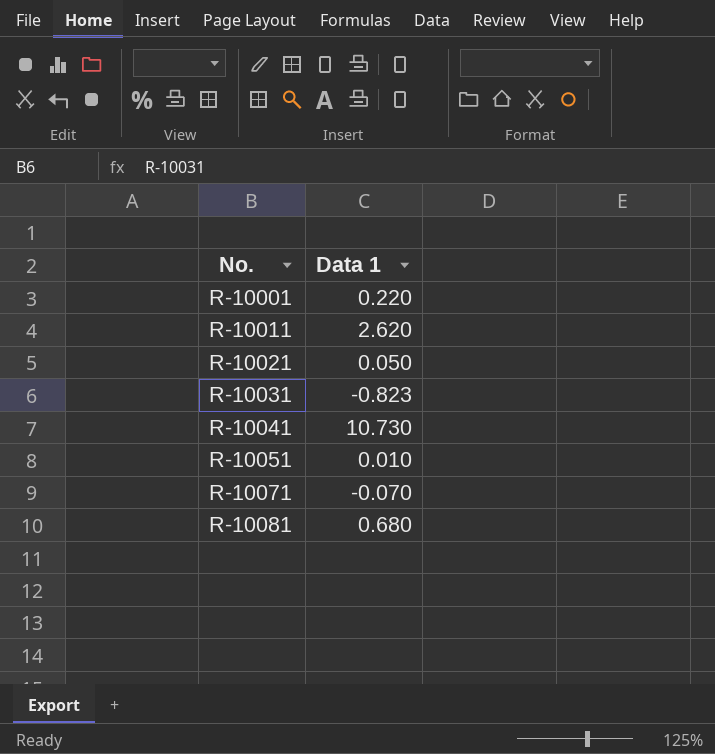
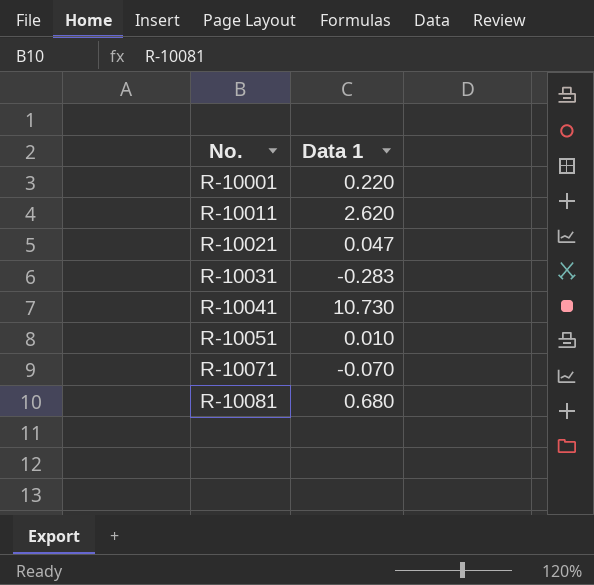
R-10021 | Data 1: 0.050 -> 0.047
R-10031 | Data 1: -0.823 -> -0.283

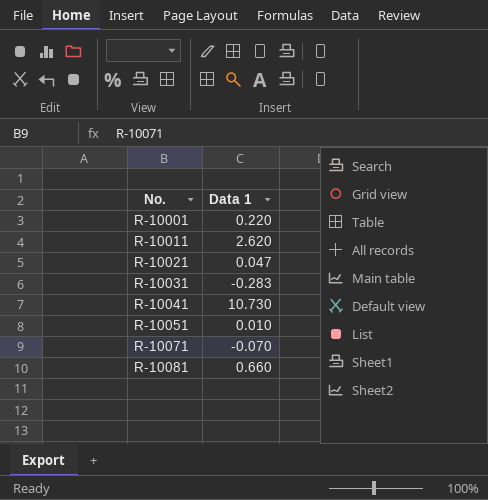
R-10081 | Data 1: 0.680 -> 0.660

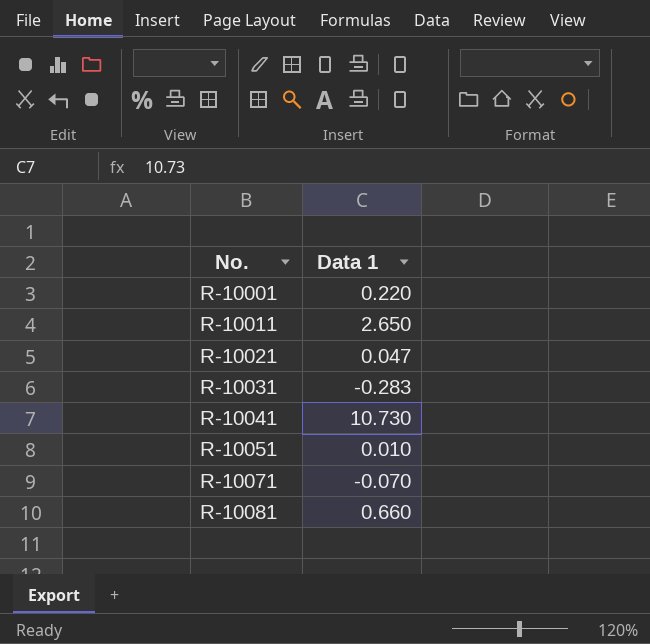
R-10011 | Data 1: 2.620 -> 2.650

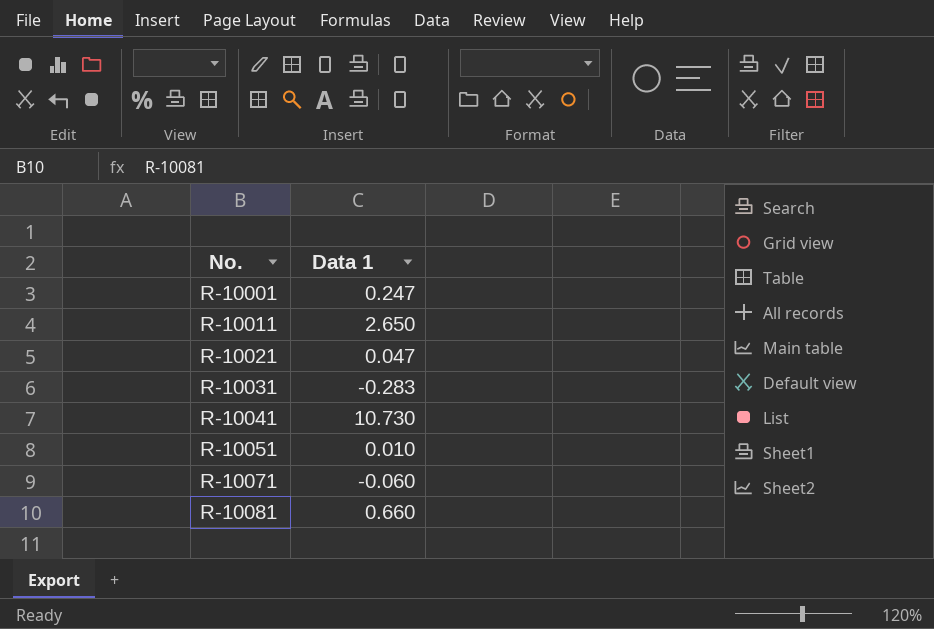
R-10001 | Data 1: 0.220 -> 0.247
R-10071 | Data 1: -0.070 -> -0.060

